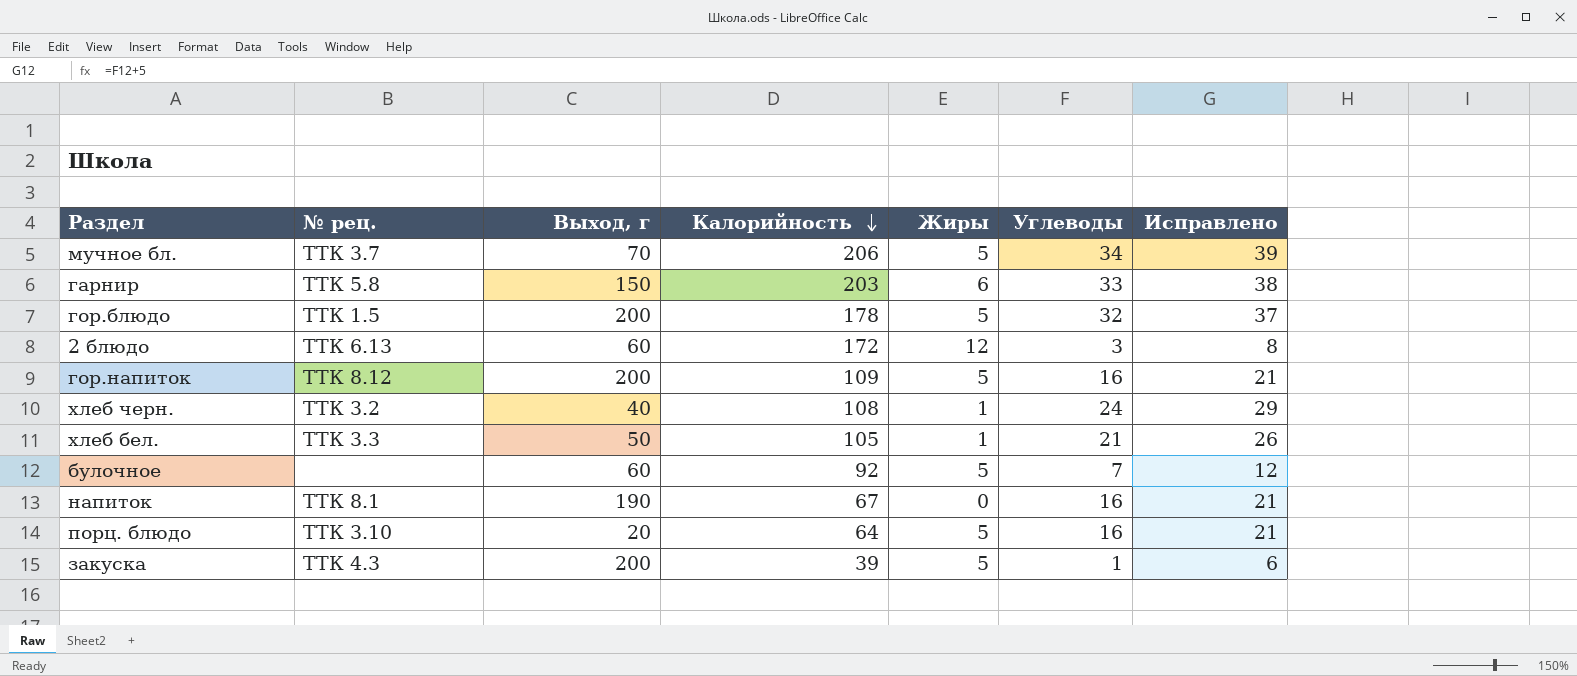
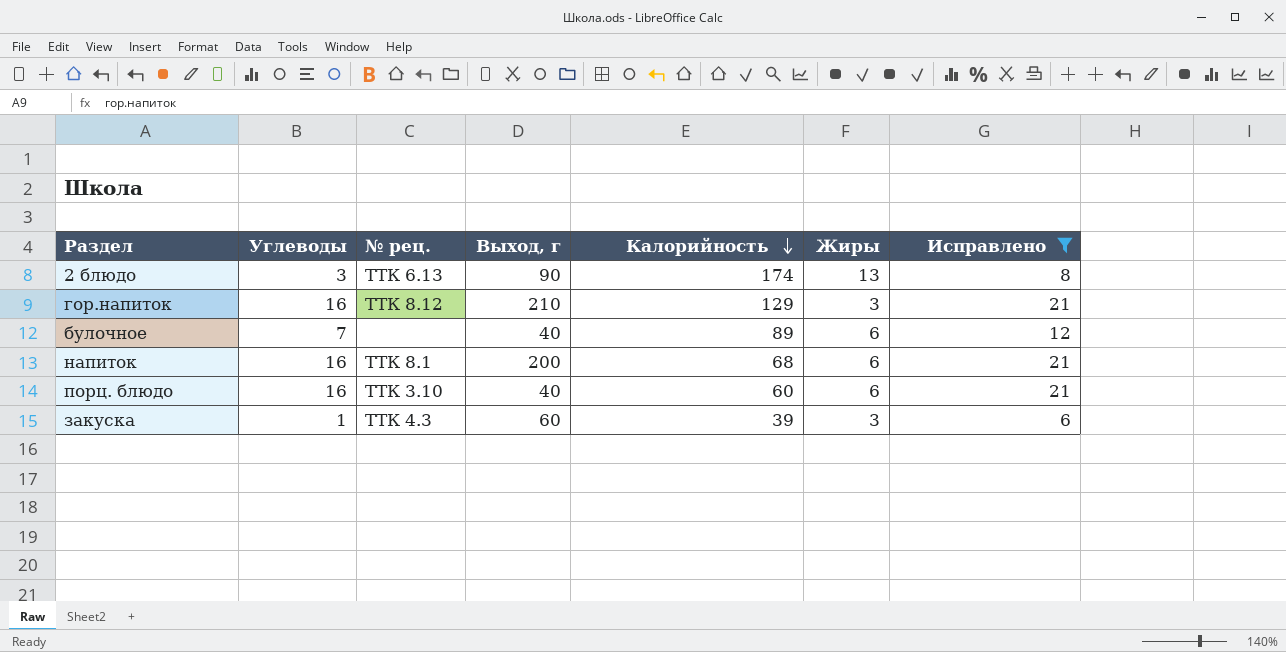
filter: none -> Исправлено <= 21
column Углеводы | position: 6 -> 2
2 блюдо | Выход, г: 60 -> 90
2 блюдо | Калорийность: 172 -> 174
2 блюдо | Жиры: 12 -> 13
гор.напиток | Выход, г: 200 -> 210
гор.напиток | Калорийность: 109 -> 129
гор.напиток | Жиры: 5 -> 3
булочное | Выход, г: 60 -> 40
булочное | Калорийность: 92 -> 89
булочное | Жиры: 5 -> 6
напиток | Выход, г: 190 -> 200
напиток | Калорийность: 67 -> 68
напиток | Жиры: 0 -> 6
порц. блюдо | Выход, г: 20 -> 40
порц. блюдо | Калорийность: 64 -> 60
порц. блюдо | Жиры: 5 -> 6
закуска | Выход, г: 200 -> 60
закуска | Жиры: 5 -> 3

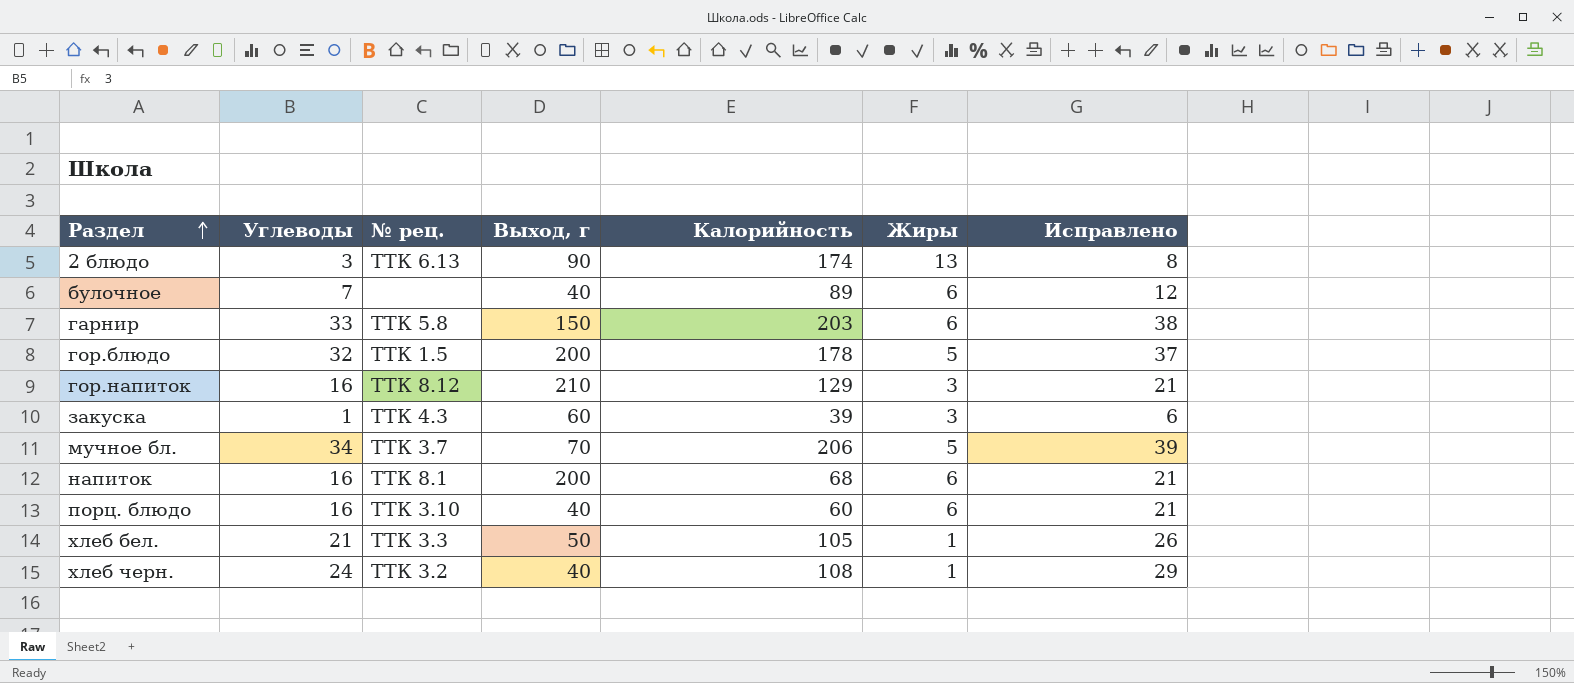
filter: Исправлено <= 21 -> none
row order: Калорийность descending -> Раздел ascending

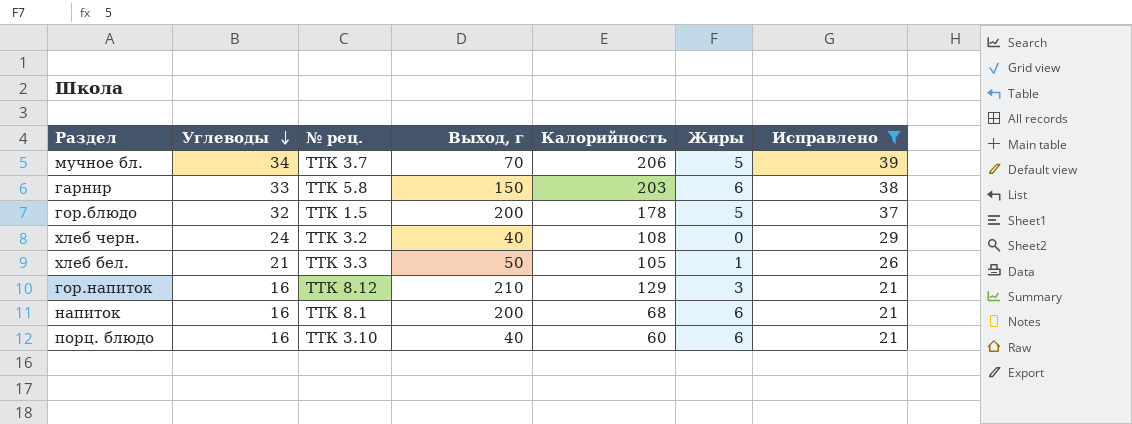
filter: none -> Исправлено >= 21
row order: Раздел ascending -> Углеводы descending
хлеб черн. | Жиры: 1 -> 0

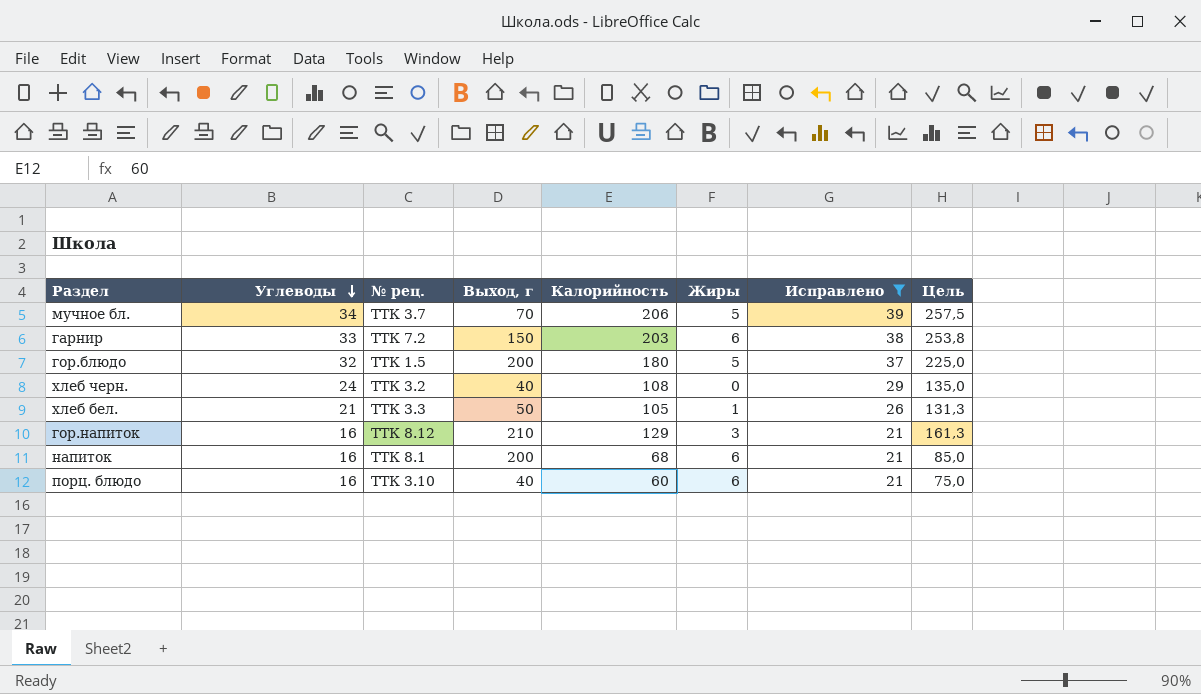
column Цель | formula: none -> [Калорийность] * 1,25
гарнир | № рец.: ТТК 5.8 -> ТТК 7.2
гор.блюдо | Калорийность: 178 -> 180

